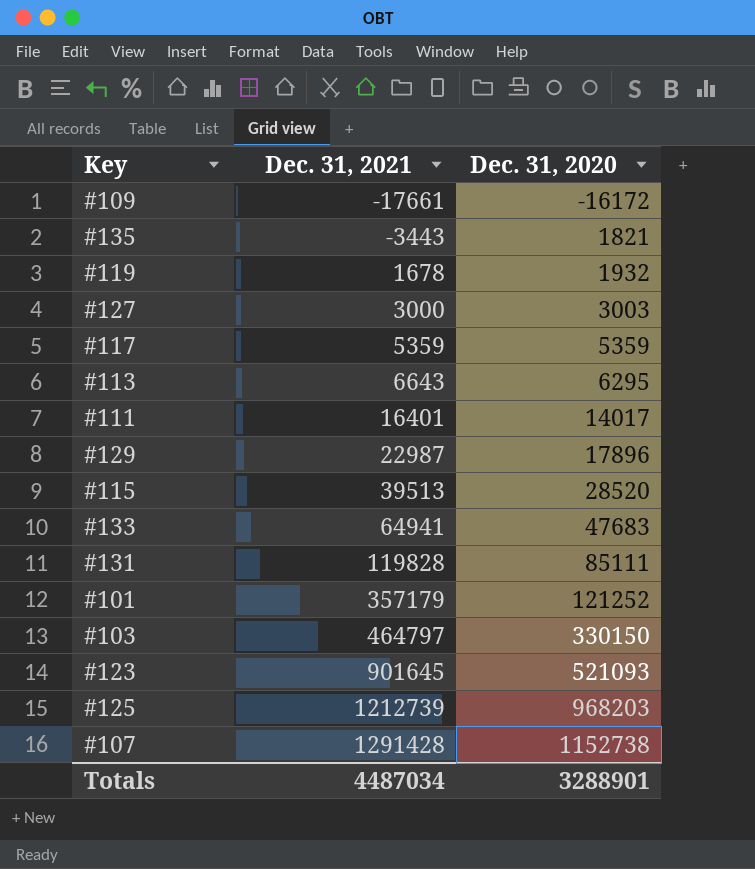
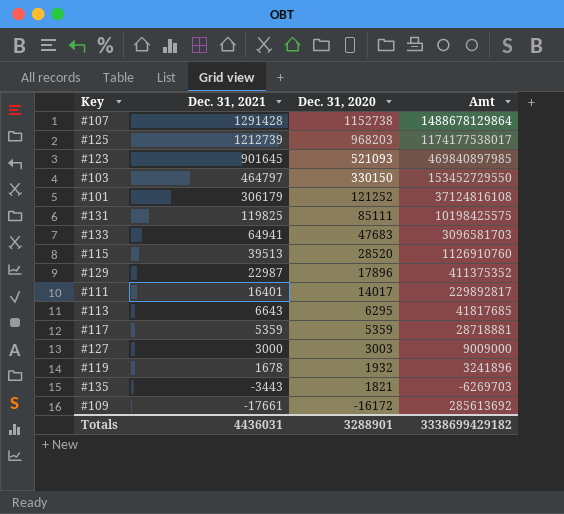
row order: Dec. 31, 2021 ascending -> Dec. 31, 2021 descending
column Amt | formula: none -> [Dec. 31, 2021] * [Dec. 31, 2020]
#101 | Dec. 31, 2021: 357179 -> 306179
#131 | Dec. 31, 2021: 119828 -> 119825
Totals | Dec. 31, 2021: 4487034 -> 4436031

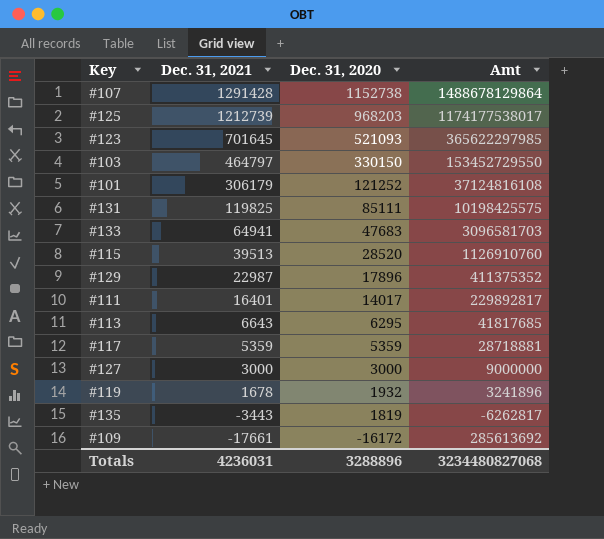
#123 | Dec. 31, 2021: 901645 -> 701645
#123 | Amt: 469840897985 -> 365622297985
#127 | Dec. 31, 2020: 3003 -> 3000
#127 | Amt: 9009000 -> 9000000
#135 | Dec. 31, 2020: 1821 -> 1819
#135 | Amt: -6269703 -> -6262817
Totals | Dec. 31, 2021: 4436031 -> 4236031
Totals | Dec. 31, 2020: 3288901 -> 3288896
Totals | Amt: 3338699429182 -> 3234480827068

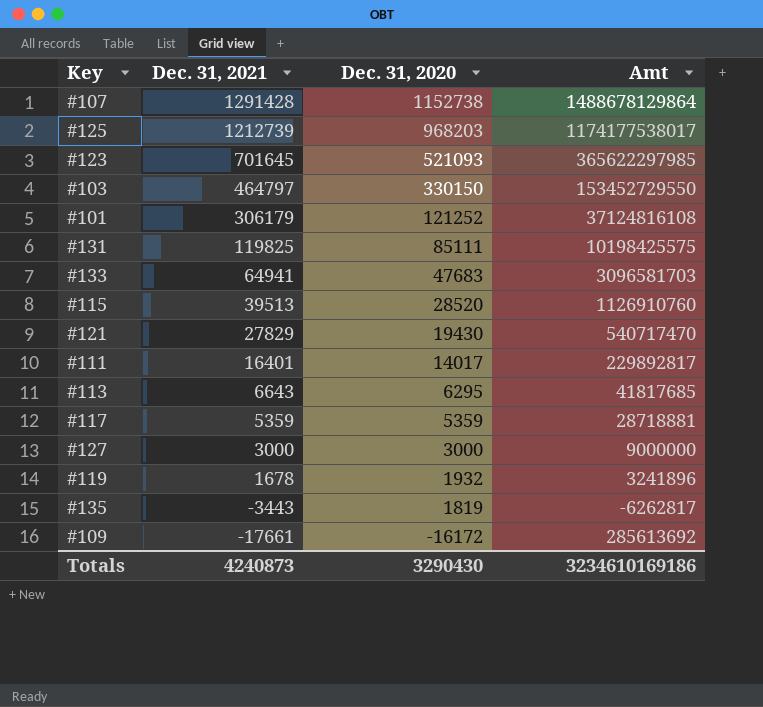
row #129: 22987 | 17896 | 411375352 -> none
row #121: none -> 27829 | 19430 | 540717470
Totals | Dec. 31, 2021: 4236031 -> 4240873
Totals | Dec. 31, 2020: 3288896 -> 3290430
Totals | Amt: 3234480827068 -> 3234610169186

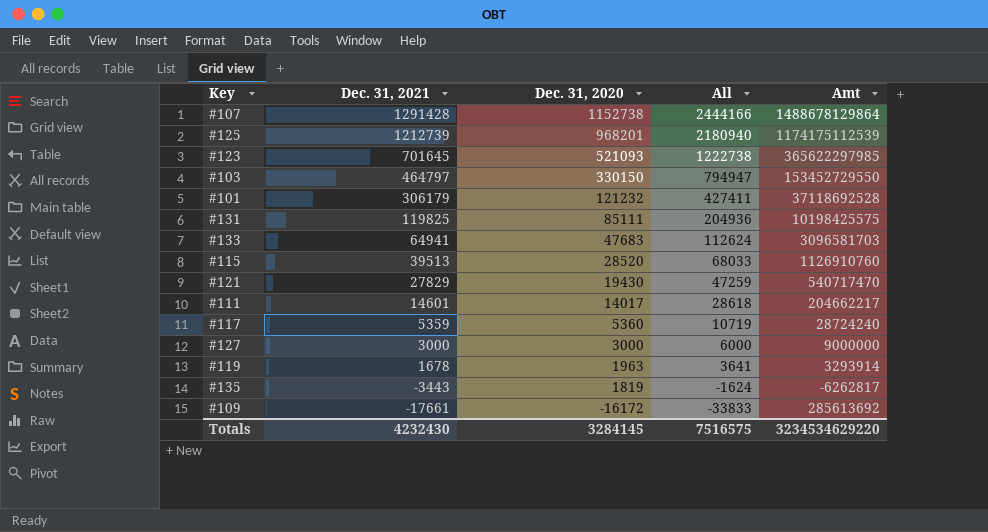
column All | formula: none -> [Dec. 31, 2021] + [Dec. 31, 2020]
row #113: 6643 | 6295 | 41817685 -> none
#125 | Dec. 31, 2020: 968203 -> 968201
#125 | Amt: 1174177538017 -> 1174175112539
#101 | Dec. 31, 2020: 121252 -> 121232
#101 | Amt: 37124816108 -> 37118692528
#111 | Dec. 31, 2021: 16401 -> 14601
#111 | Amt: 229892817 -> 204662217
#117 | Dec. 31, 2020: 5359 -> 5360
#117 | Amt: 28718881 -> 28724240
#119 | Dec. 31, 2020: 1932 -> 1963
#119 | Amt: 3241896 -> 3293914
Totals | Dec. 31, 2021: 4240873 -> 4232430
Totals | Dec. 31, 2020: 3290430 -> 3284145
Totals | Amt: 3234610169186 -> 3234534629220

